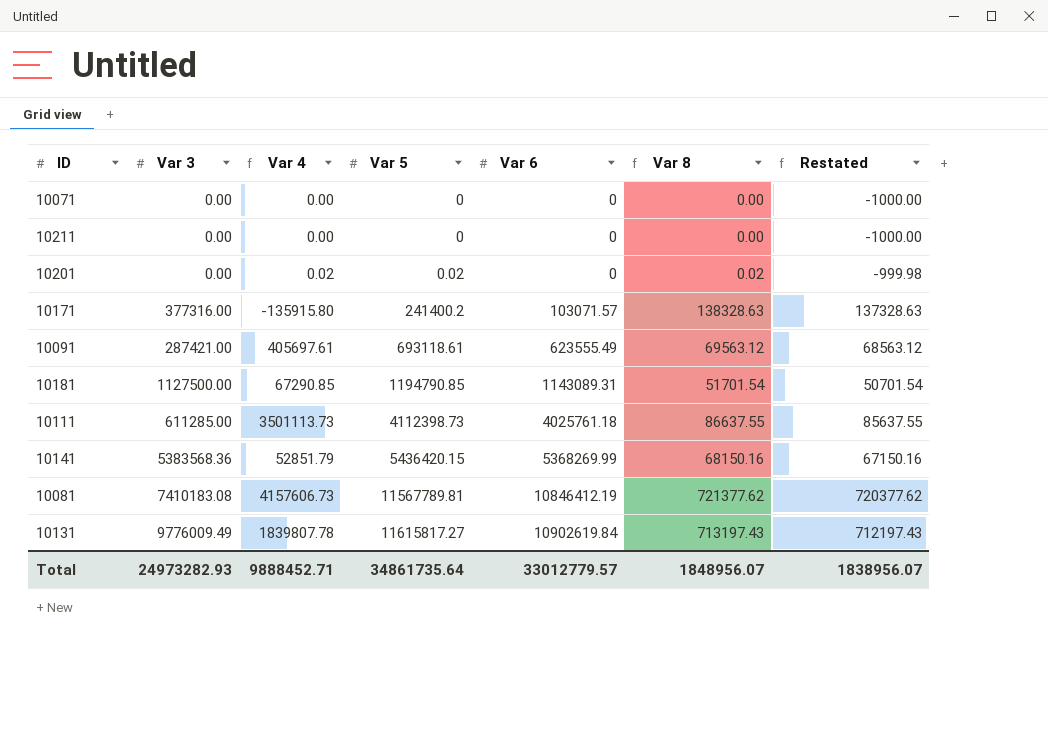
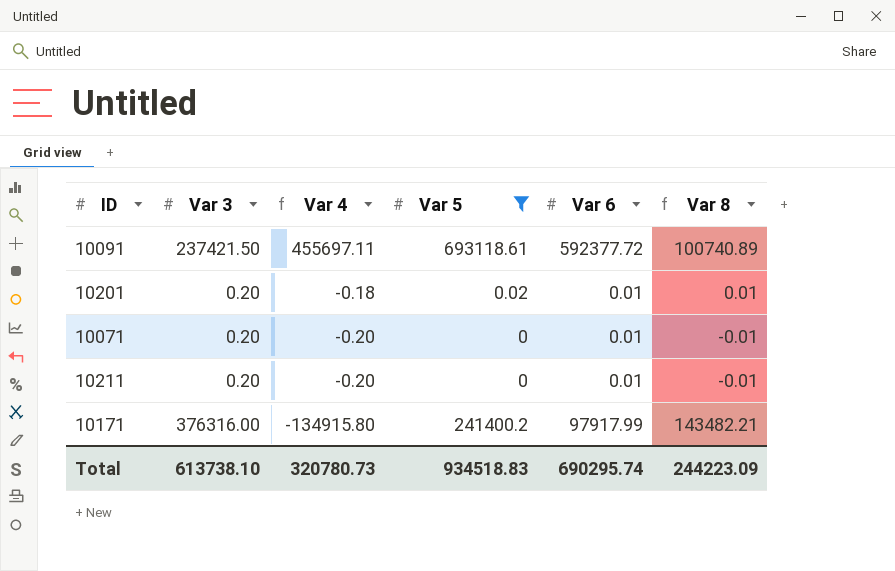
filter: none -> Var 5 <= 693118.61
row order: Var 5 ascending -> Var 4 descending
column Restated | formula: [Var 8] - 1000 -> none
10091 | Var 3: 287421.00 -> 237421.50
10091 | Var 4: 405697.61 -> 455697.11
10091 | Var 6: 623555.49 -> 592377.72
10091 | Var 8: 69563.12 -> 100740.89
10201 | Var 3: 0.00 -> 0.20
10201 | Var 4: 0.02 -> -0.18
10201 | Var 6: 0 -> 0.01
10201 | Var 8: 0.02 -> 0.01
10071 | Var 3: 0.00 -> 0.20
10071 | Var 4: 0.00 -> -0.20
10071 | Var 6: 0 -> 0.01
10071 | Var 8: 0.00 -> -0.01
10211 | Var 3: 0.00 -> 0.20
10211 | Var 4: 0.00 -> -0.20
10211 | Var 6: 0 -> 0.01
10211 | Var 8: 0.00 -> -0.01
10171 | Var 3: 377316.00 -> 376316.00
10171 | Var 4: -135915.80 -> -134915.80
10171 | Var 6: 103071.57 -> 97917.99
10171 | Var 8: 138328.63 -> 143482.21
Total | Var 3: 24973282.93 -> 613738.10
Total | Var 4: 9888452.71 -> 320780.73
Total | Var 5: 34861735.64 -> 934518.83
Total | Var 6: 33012779.57 -> 690295.74
Total | Var 8: 1848956.07 -> 244223.09

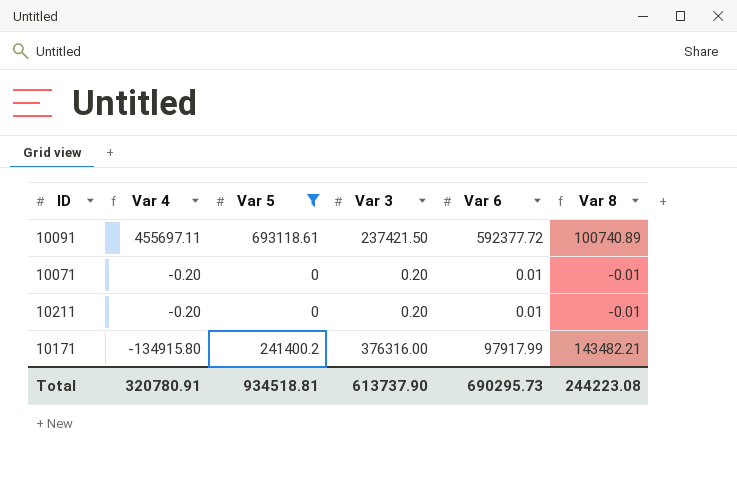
column Var 3 | position: 2 -> 4
row 10201: 0.20 | -0.18 | 0.02 | 0.01 | 0.01 -> none
Total | Var 4: 320780.73 -> 320780.91
Total | Var 5: 934518.83 -> 934518.81
Total | Var 3: 613738.10 -> 613737.90
Total | Var 6: 690295.74 -> 690295.73
Total | Var 8: 244223.09 -> 244223.08

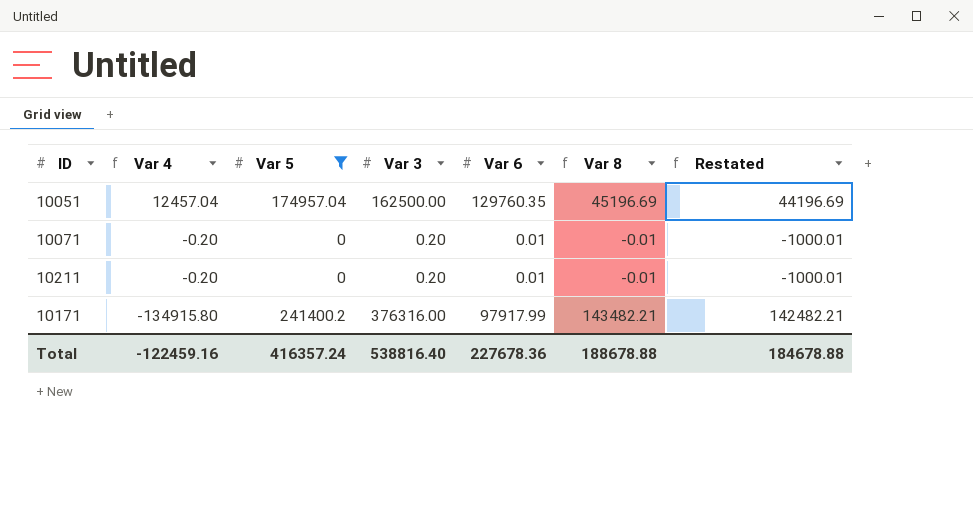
column Restated | formula: none -> [Var 8] - 1000
row 10091: 455697.11 | 693118.61 | 237421.50 | 592377.72 | 100740.89 -> none
row 10051: none -> 12457.04 | 174957.04 | 162500.00 | 129760.35 | 45196.69 | 44196.69
Total | Var 4: 320780.91 -> -122459.16
Total | Var 5: 934518.81 -> 416357.24
Total | Var 3: 613737.90 -> 538816.40
Total | Var 6: 690295.73 -> 227678.36
Total | Var 8: 244223.08 -> 188678.88

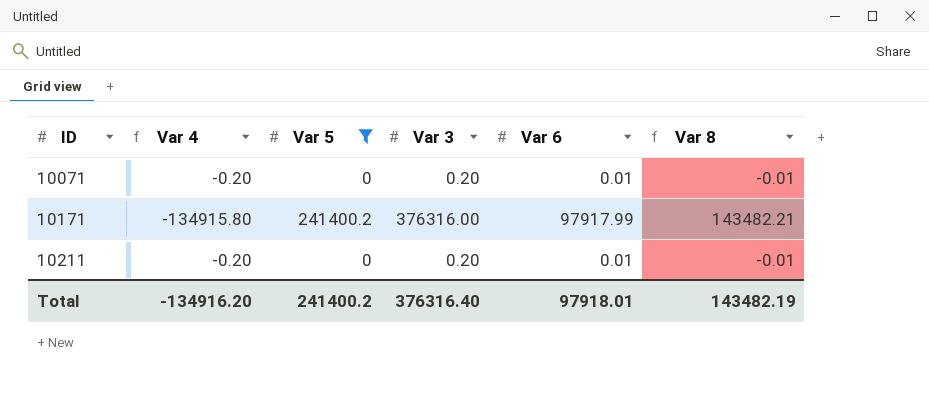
row order: Var 4 descending -> ID ascending
column Restated | formula: [Var 8] - 1000 -> none
row 10051: 12457.04 | 174957.04 | 162500.00 | 129760.35 | 45196.69 | 44196.69 -> none
Total | Var 4: -122459.16 -> -134916.20
Total | Var 5: 416357.24 -> 241400.2
Total | Var 3: 538816.40 -> 376316.40
Total | Var 6: 227678.36 -> 97918.01
Total | Var 8: 188678.88 -> 143482.19

